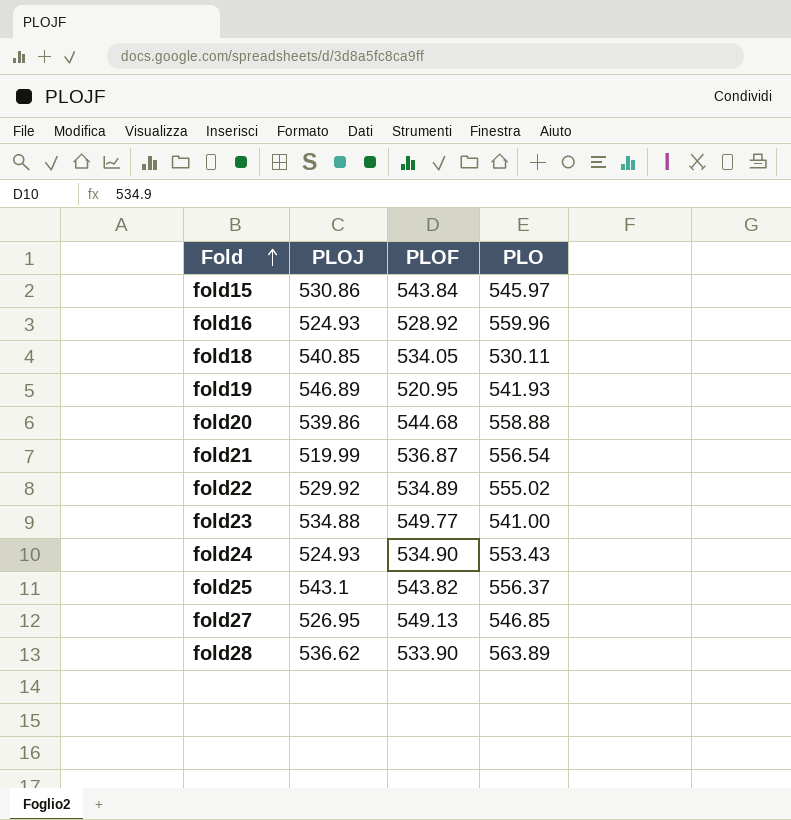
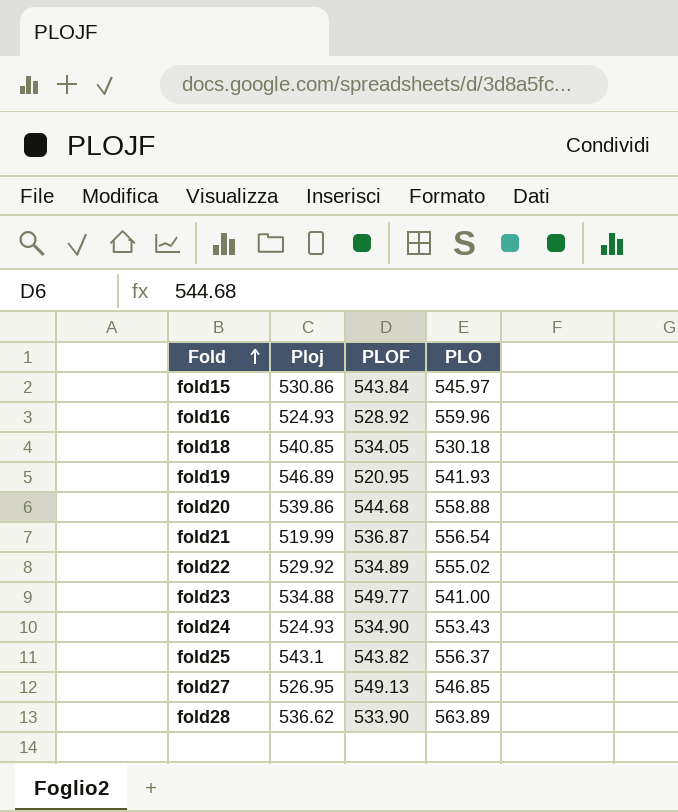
column name: PLOJ -> Ploj
fold18 | PLO: 530.11 -> 530.18

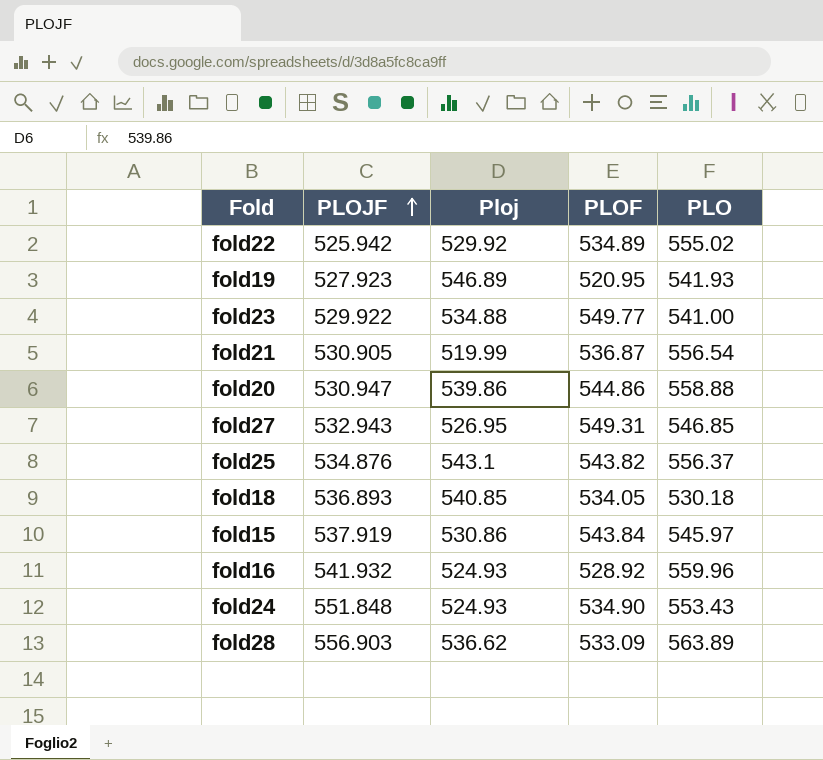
row order: Fold ascending -> PLOJF ascending
column PLOJF | position: none -> 2
fold20 | PLOF: 544.68 -> 544.86
fold27 | PLOF: 549.13 -> 549.31
fold28 | PLOF: 533.90 -> 533.09

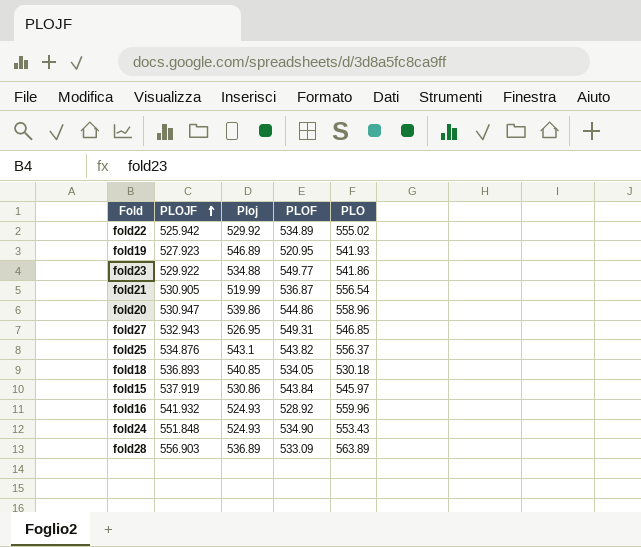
fold23 | PLO: 541.00 -> 541.86
fold20 | PLO: 558.88 -> 558.96
fold28 | Ploj: 536.62 -> 536.89

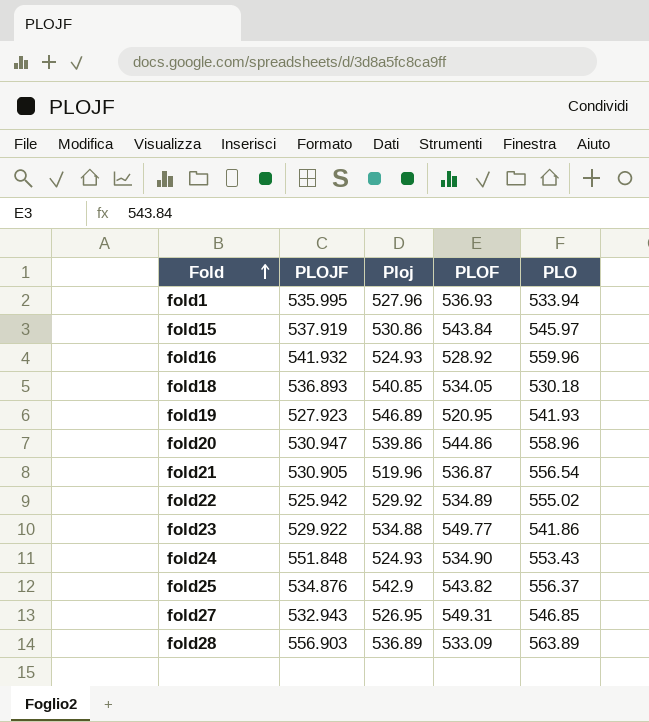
row order: PLOJF ascending -> Fold ascending
row fold1: none -> 535.995 | 527.96 | 536.93 | 533.94
fold21 | Ploj: 519.99 -> 519.96
fold25 | Ploj: 543.1 -> 542.9

